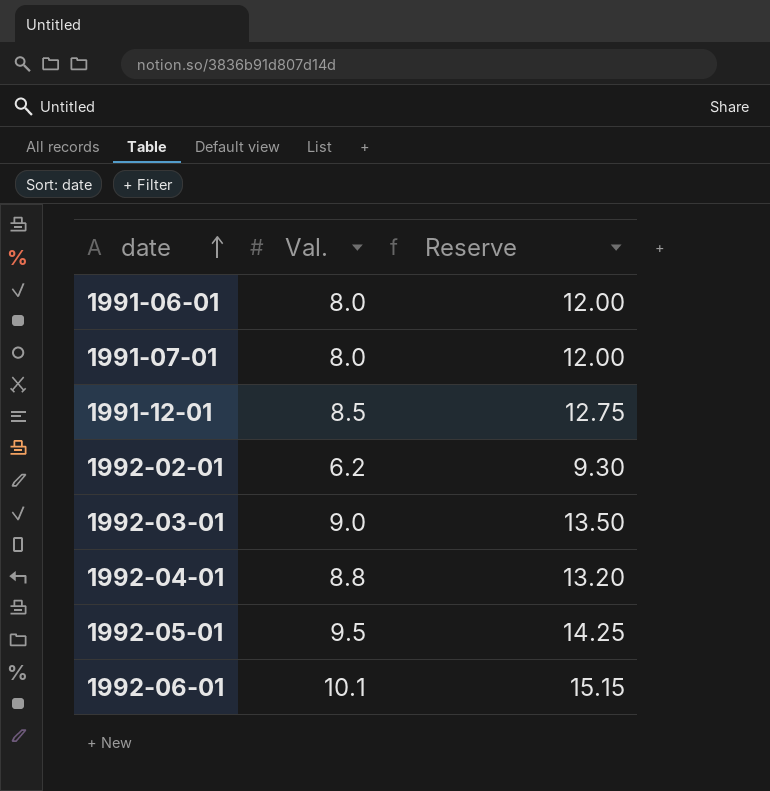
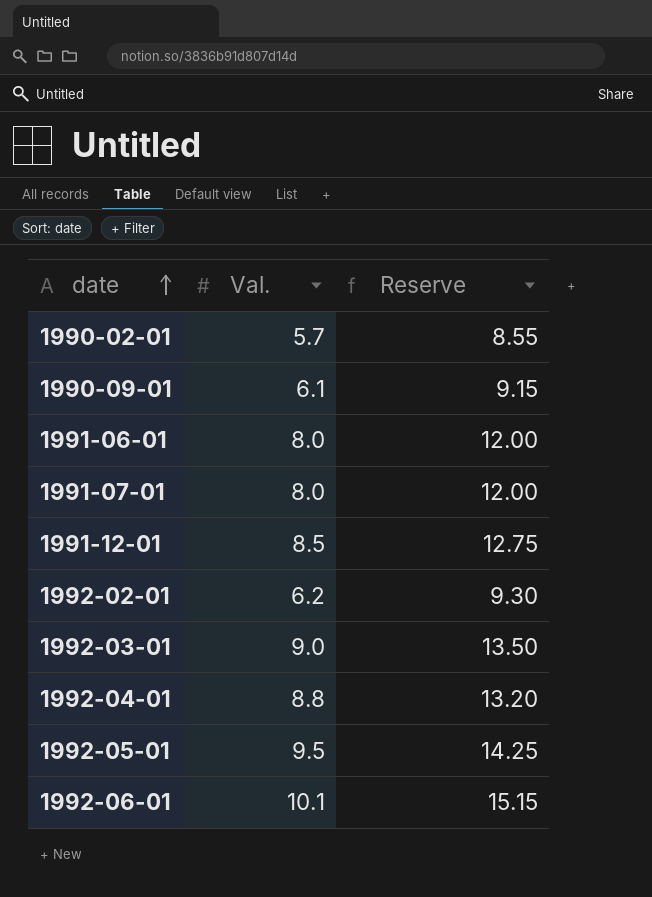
row 1990-02-01: none -> 5.7 | 8.55
row 1990-09-01: none -> 6.1 | 9.15

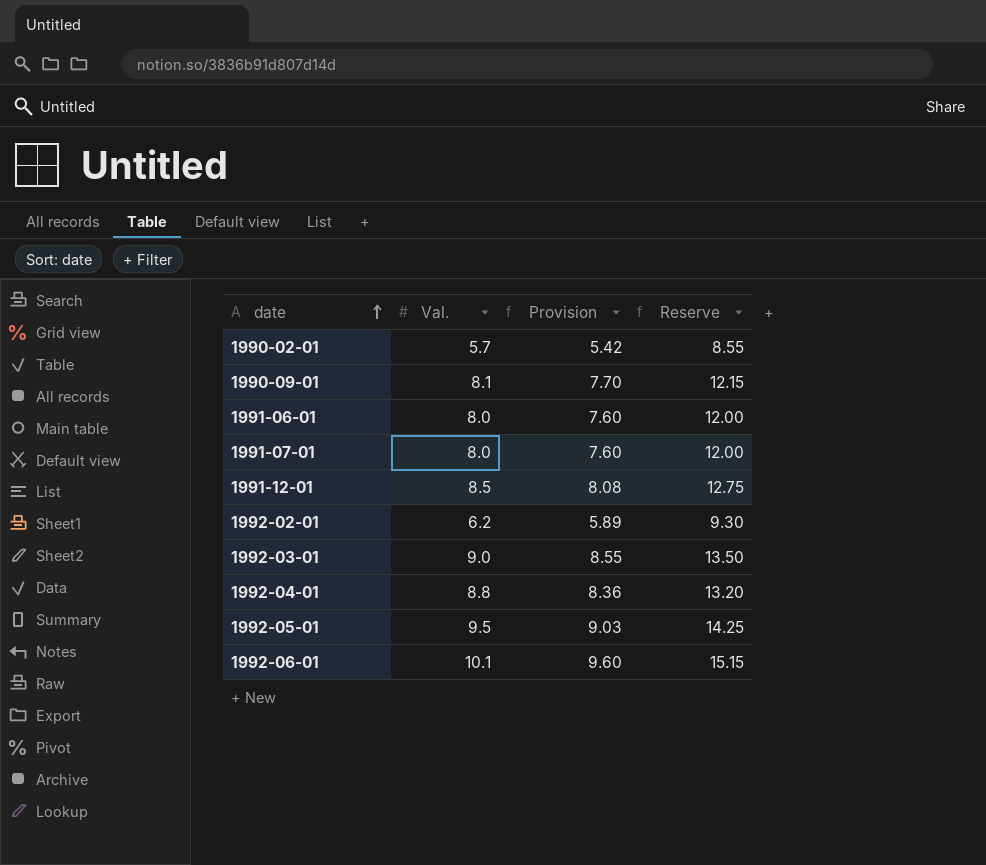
column Provision | formula: none -> [Val.] * 0.95
1990-09-01 | Val.: 6.1 -> 8.1
1990-09-01 | Reserve: 9.15 -> 12.15

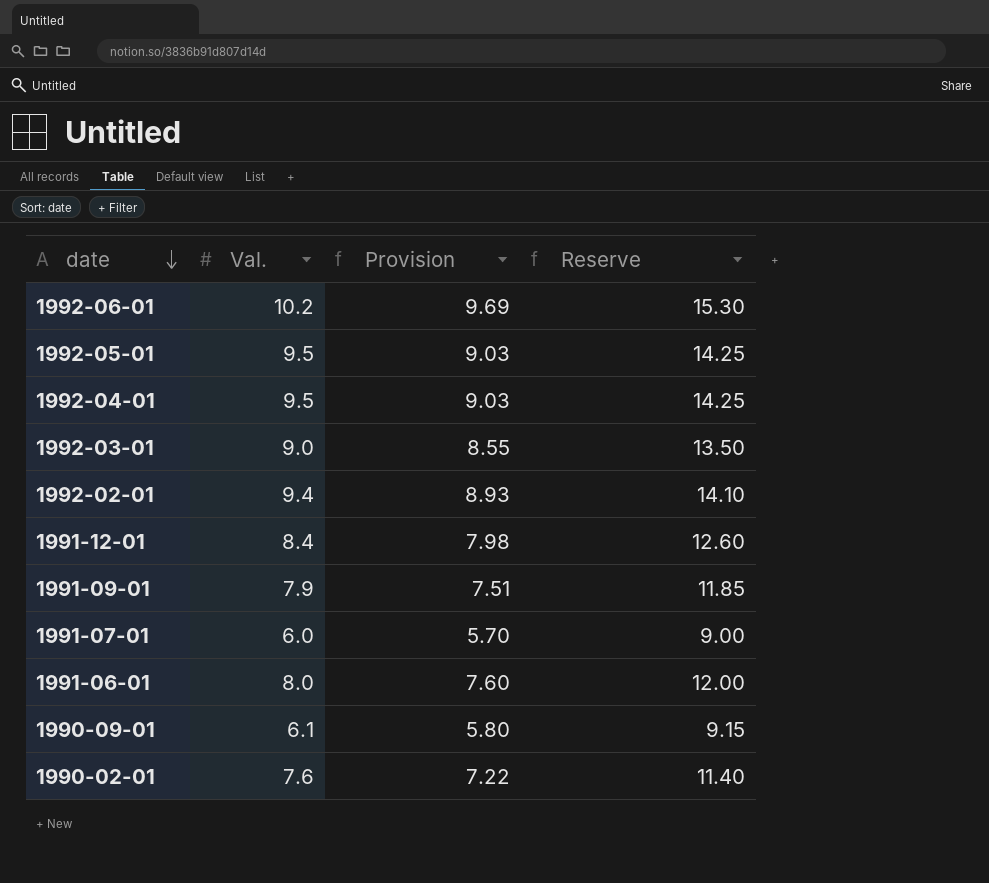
row order: date ascending -> date descending
1992-06-01 | Val.: 10.1 -> 10.2
1992-06-01 | Provision: 9.60 -> 9.69
1992-06-01 | Reserve: 15.15 -> 15.30
1992-04-01 | Val.: 8.8 -> 9.5
1992-04-01 | Provision: 8.36 -> 9.03
1992-04-01 | Reserve: 13.20 -> 14.25
1992-02-01 | Val.: 6.2 -> 9.4
1992-02-01 | Provision: 5.89 -> 8.93
1992-02-01 | Reserve: 9.30 -> 14.10
1991-12-01 | Val.: 8.5 -> 8.4
1991-12-01 | Provision: 8.08 -> 7.98
1991-12-01 | Reserve: 12.75 -> 12.60
row 1991-09-01: none -> 7.9 | 7.51 | 11.85
1991-07-01 | Val.: 8.0 -> 6.0
1991-07-01 | Provision: 7.60 -> 5.70
1991-07-01 | Reserve: 12.00 -> 9.00
1990-09-01 | Val.: 8.1 -> 6.1
1990-09-01 | Provision: 7.70 -> 5.80
1990-09-01 | Reserve: 12.15 -> 9.15
1990-02-01 | Val.: 5.7 -> 7.6
1990-02-01 | Provision: 5.42 -> 7.22
1990-02-01 | Reserve: 8.55 -> 11.40

